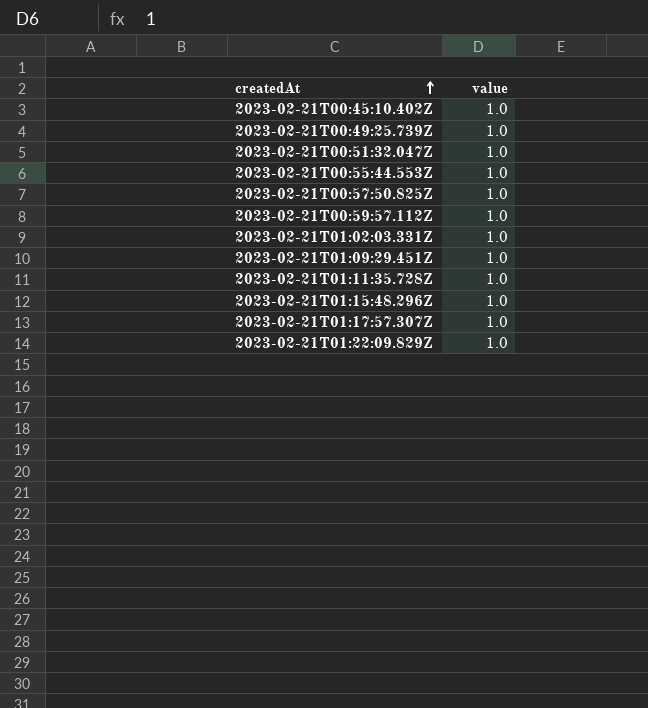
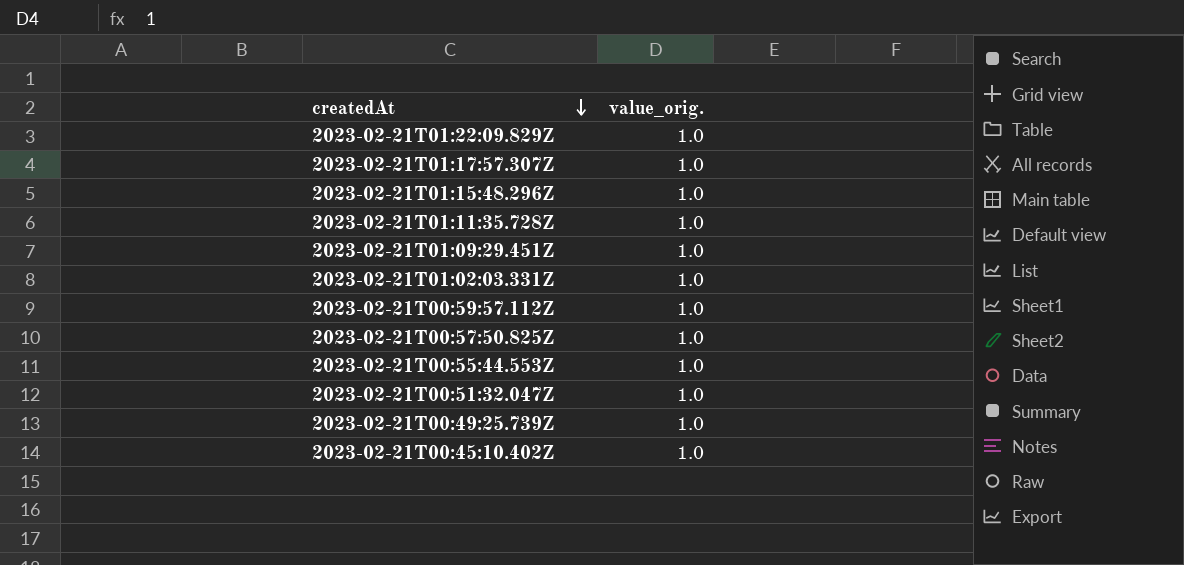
row order: createdAt ascending -> createdAt descending
column name: value -> value_orig.

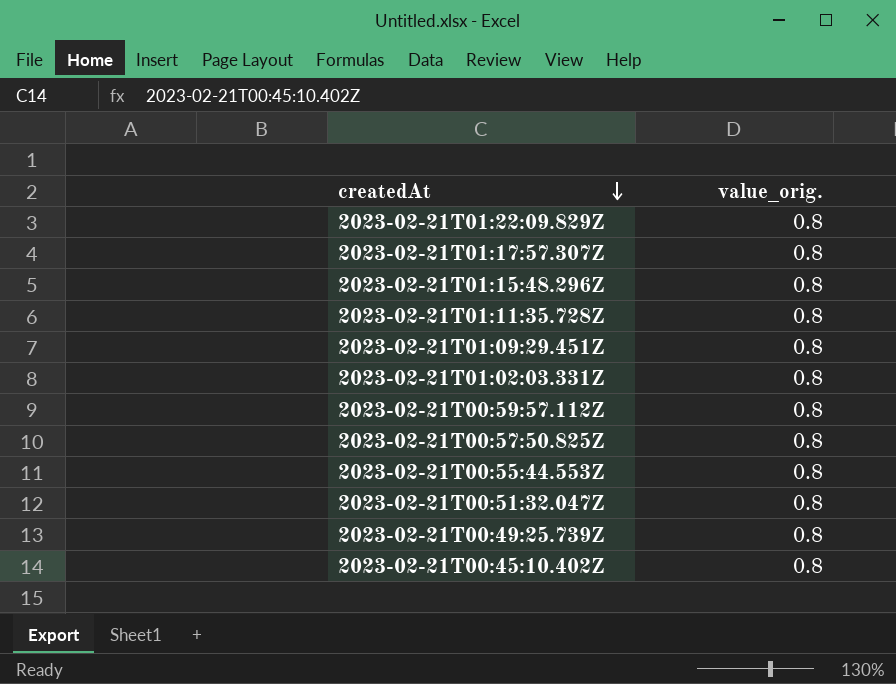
2023-02-21T01:22:09.829Z | value_orig.: 1.0 -> 0.8
2023-02-21T01:17:57.307Z | value_orig.: 1.0 -> 0.8
2023-02-21T01:15:48.296Z | value_orig.: 1.0 -> 0.8
2023-02-21T01:11:35.728Z | value_orig.: 1.0 -> 0.8
2023-02-21T01:09:29.451Z | value_orig.: 1.0 -> 0.8
2023-02-21T01:02:03.331Z | value_orig.: 1.0 -> 0.8
2023-02-21T00:59:57.112Z | value_orig.: 1.0 -> 0.8
2023-02-21T00:57:50.825Z | value_orig.: 1.0 -> 0.8
2023-02-21T00:55:44.553Z | value_orig.: 1.0 -> 0.8
2023-02-21T00:51:32.047Z | value_orig.: 1.0 -> 0.8
2023-02-21T00:49:25.739Z | value_orig.: 1.0 -> 0.8
2023-02-21T00:45:10.402Z | value_orig.: 1.0 -> 0.8

